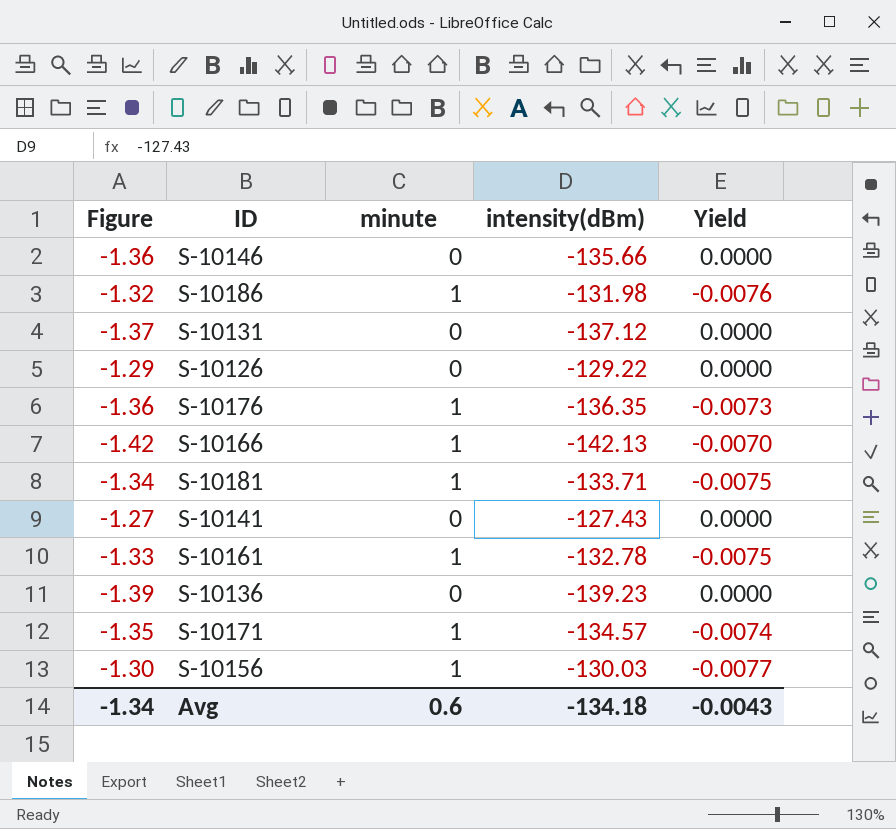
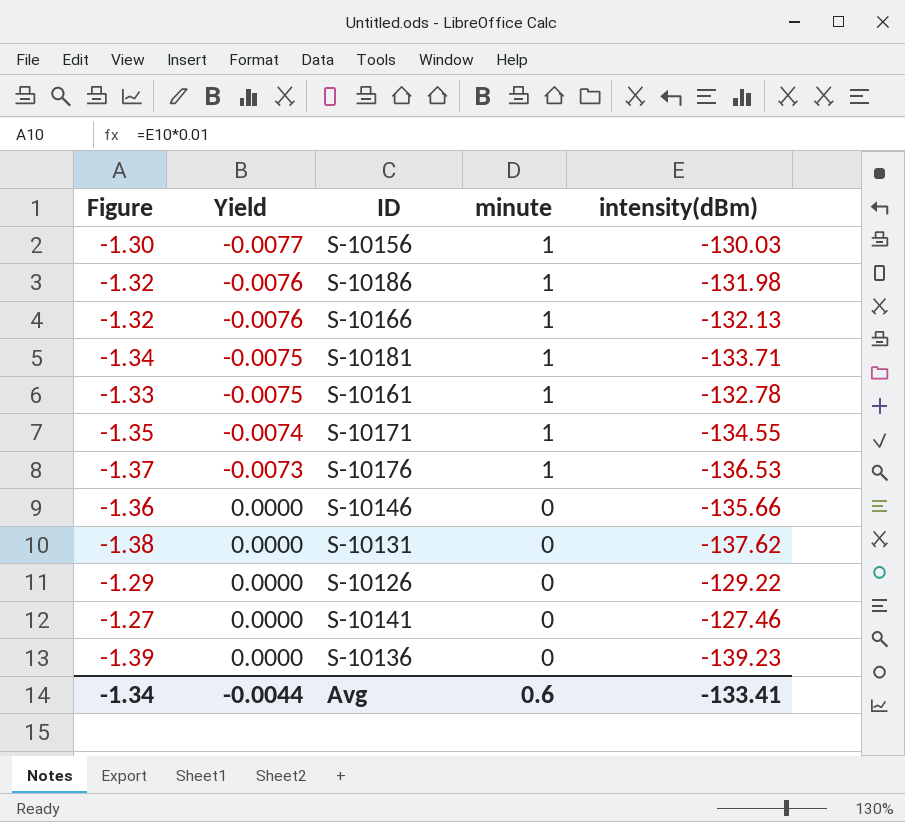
row order: none -> Yield ascending
column Yield | position: 5 -> 2
S-10166 | Figure: -1.42 -> -1.32
S-10166 | Yield: -0.0070 -> -0.0076
S-10166 | intensity(dBm): -142.13 -> -132.13
S-10171 | intensity(dBm): -134.57 -> -134.55
S-10176 | Figure: -1.36 -> -1.37
S-10176 | intensity(dBm): -136.35 -> -136.53
S-10131 | Figure: -1.37 -> -1.38
S-10131 | intensity(dBm): -137.12 -> -137.62
S-10141 | intensity(dBm): -127.43 -> -127.46
Avg | Yield: -0.0043 -> -0.0044
Avg | intensity(dBm): -134.18 -> -133.41

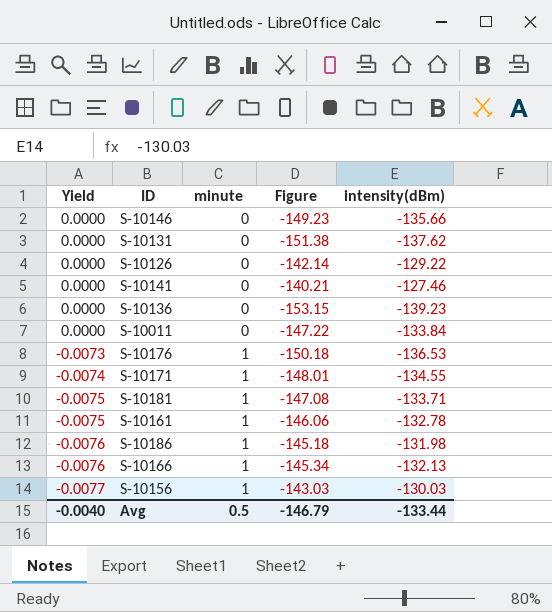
row order: Yield ascending -> Yield descending
column Figure | formula: [intensity(dBm)] * 0.01 -> [intensity(dBm)] * 1.1
column Figure | position: 1 -> 4
row S-10011: none -> 0.0000 | 0 | -147.22 | -133.84
Avg | Yield: -0.0044 -> -0.0040
Avg | minute: 0.6 -> 0.5
Avg | Figure: -1.34 -> -146.79
Avg | intensity(dBm): -133.41 -> -133.44

